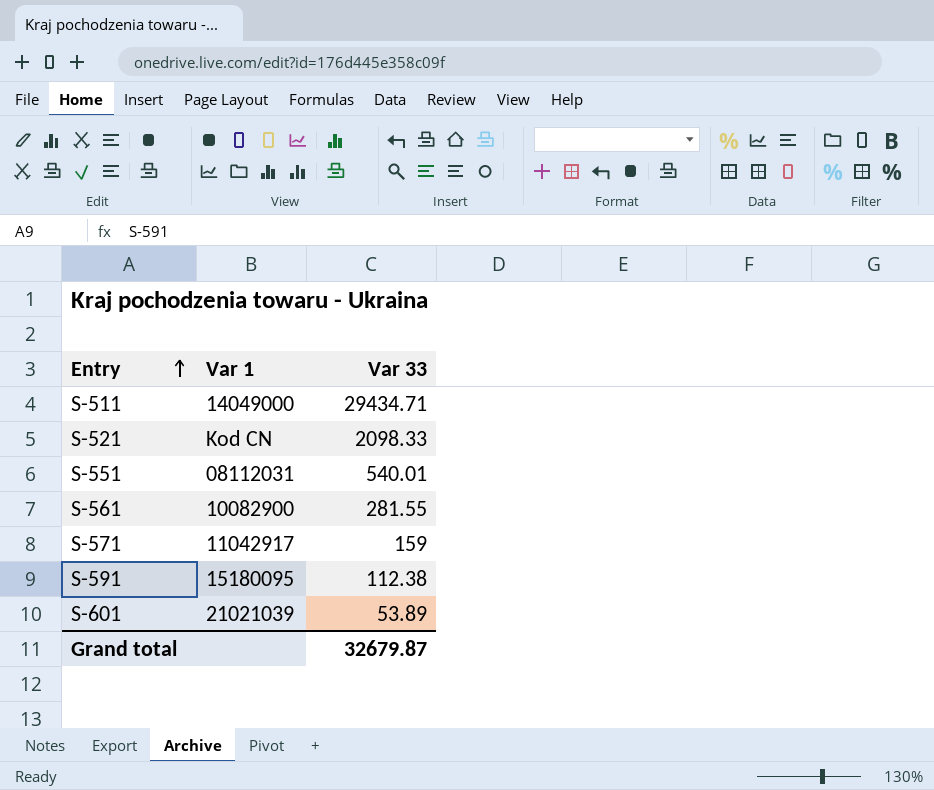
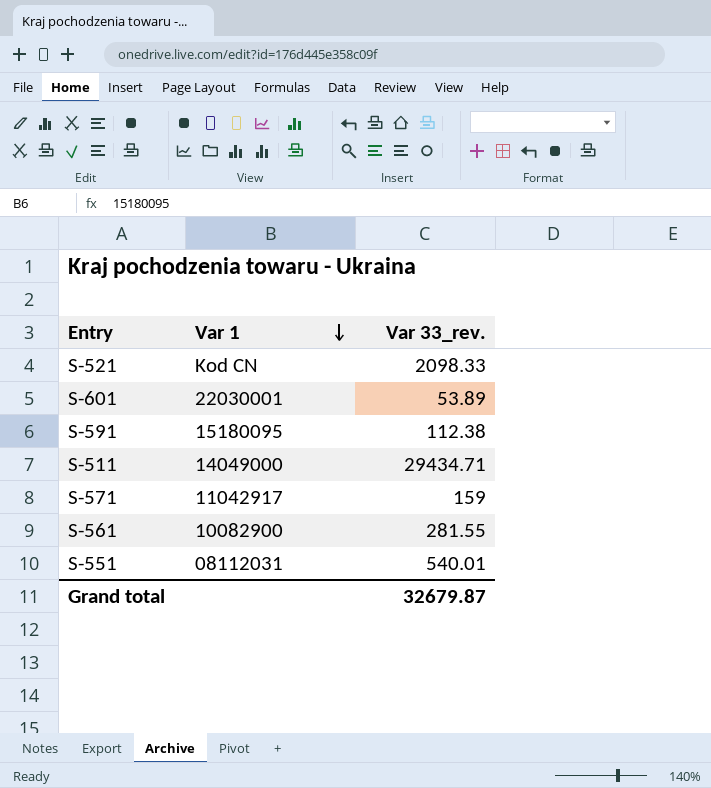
row order: Entry ascending -> Var 1 descending
column name: Var 33 -> Var 33_rev.
S-601 | Var 1: 21021039 -> 22030001

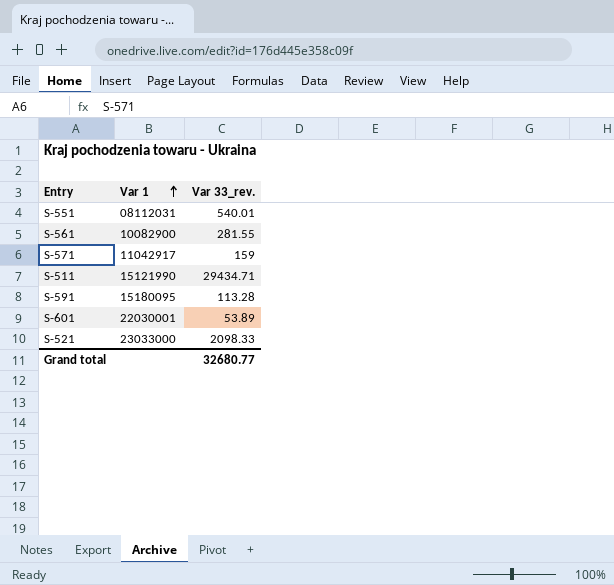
row order: Var 1 descending -> Var 1 ascending
S-511 | Var 1: 14049000 -> 15121990
S-591 | Var 33_rev.: 112.38 -> 113.28
S-521 | Var 1: Kod CN -> 23033000
Grand total | Var 33_rev.: 32679.87 -> 32680.77

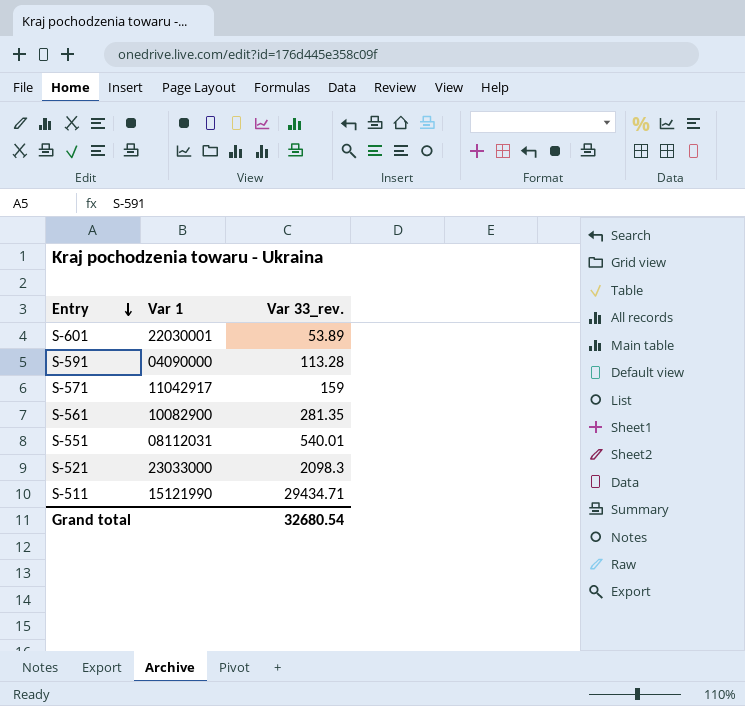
row order: Var 1 ascending -> Entry descending
S-591 | Var 1: 15180095 -> 04090000
S-561 | Var 33_rev.: 281.55 -> 281.35
S-521 | Var 33_rev.: 2098.33 -> 2098.3
Grand total | Var 33_rev.: 32680.77 -> 32680.54

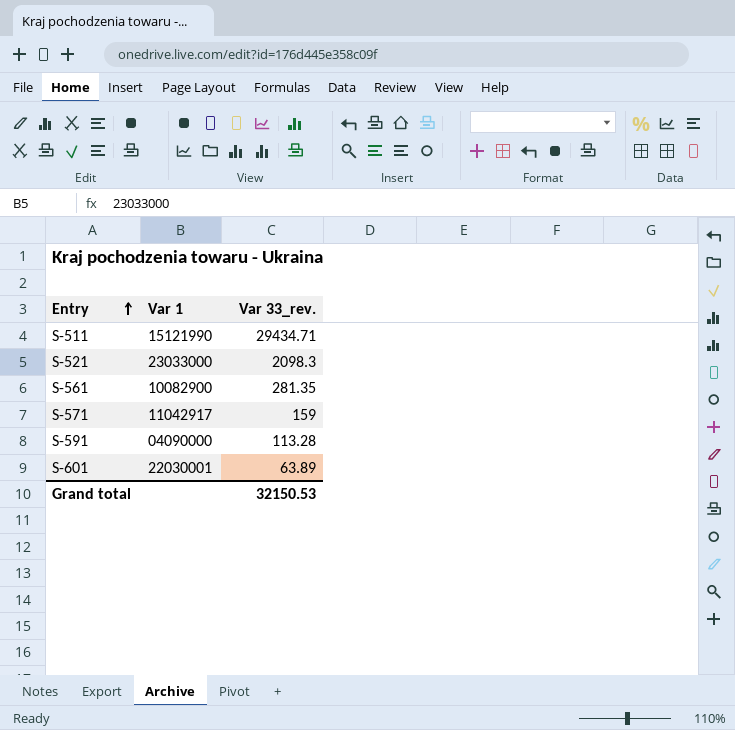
row order: Entry descending -> Entry ascending
row S-551: 08112031 | 540.01 -> none
S-601 | Var 33_rev.: 53.89 -> 63.89
Grand total | Var 33_rev.: 32680.54 -> 32150.53

